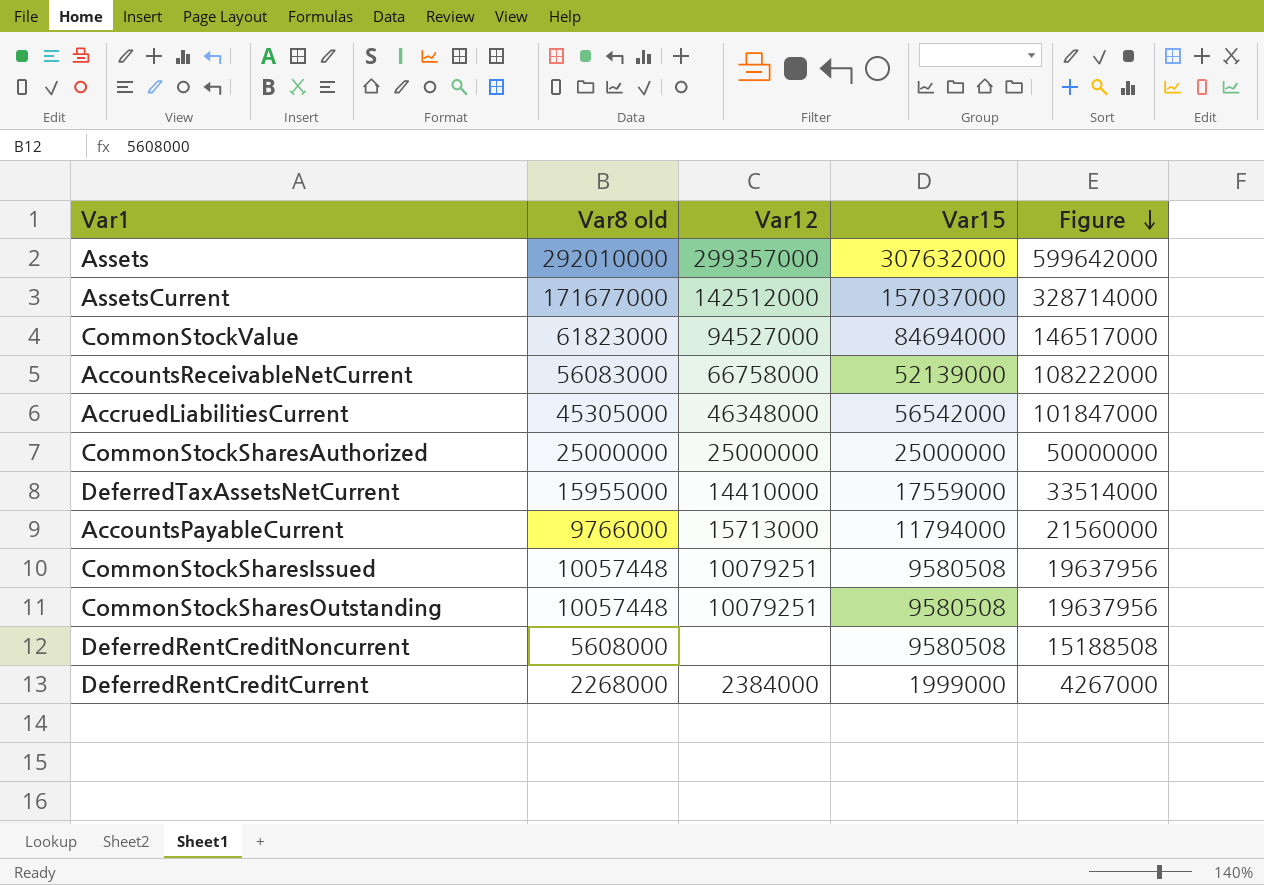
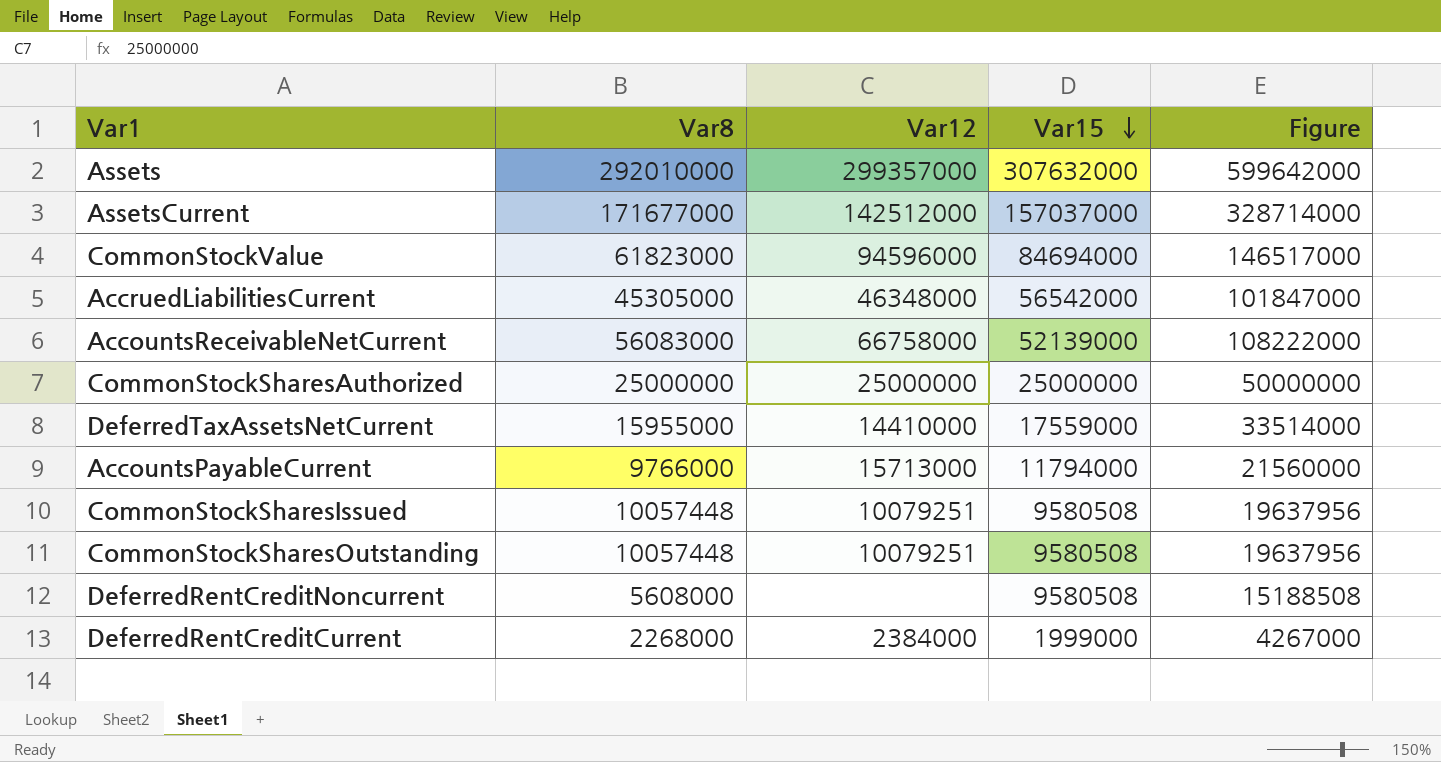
row order: Figure descending -> Var15 descending
column name: Var8 old -> Var8
CommonStockValue | Var12: 94527000 -> 94596000

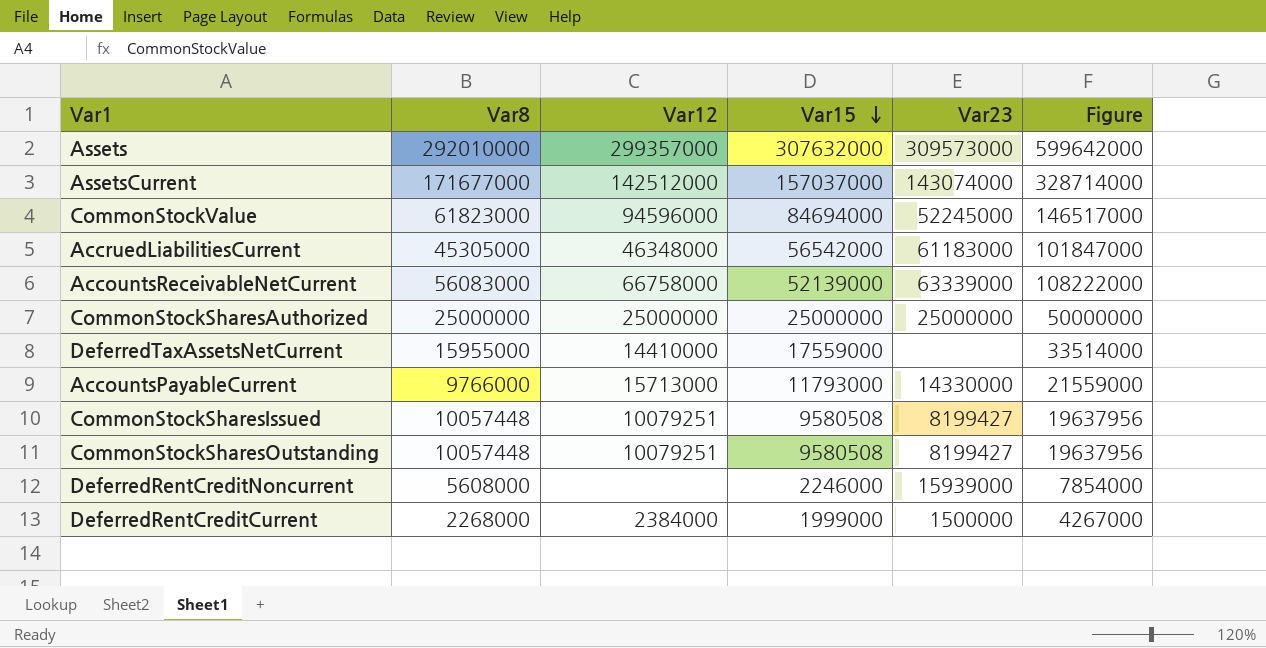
column Var23 | position: none -> 5
AccountsPayableCurrent | Var15: 11794000 -> 11793000
AccountsPayableCurrent | Figure: 21560000 -> 21559000
DeferredRentCreditNoncurrent | Var15: 9580508 -> 2246000
DeferredRentCreditNoncurrent | Figure: 15188508 -> 7854000

